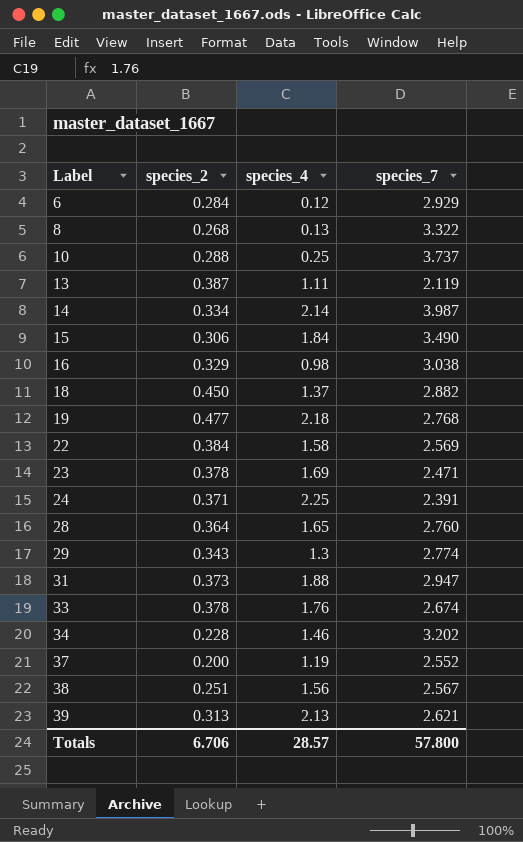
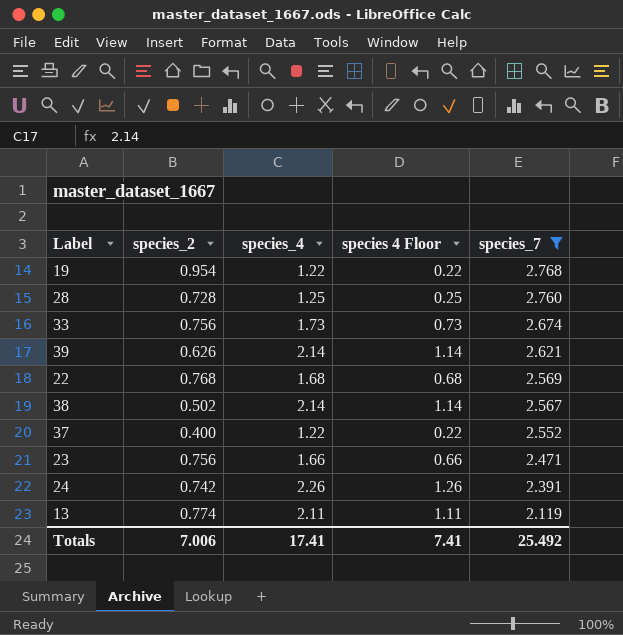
filter: none -> species_7 <= 2.768
row order: Label ascending -> species_7 descending
column species 4 Floor | formula: none -> [species_4] - 1
19 | species_2: 0.477 -> 0.954
19 | species_4: 2.18 -> 1.22
28 | species_2: 0.364 -> 0.728
28 | species_4: 1.65 -> 1.25
33 | species_2: 0.378 -> 0.756
33 | species_4: 1.76 -> 1.73
39 | species_2: 0.313 -> 0.626
39 | species_4: 2.13 -> 2.14
22 | species_2: 0.384 -> 0.768
22 | species_4: 1.58 -> 1.68
38 | species_2: 0.251 -> 0.502
38 | species_4: 1.56 -> 2.14
37 | species_2: 0.200 -> 0.400
37 | species_4: 1.19 -> 1.22
23 | species_2: 0.378 -> 0.756
23 | species_4: 1.69 -> 1.66
24 | species_2: 0.371 -> 0.742
24 | species_4: 2.25 -> 2.26
13 | species_2: 0.387 -> 0.774
13 | species_4: 1.11 -> 2.11
Totals | species_2: 6.706 -> 7.006
Totals | species_4: 28.57 -> 17.41
Totals | species_7: 57.800 -> 25.492

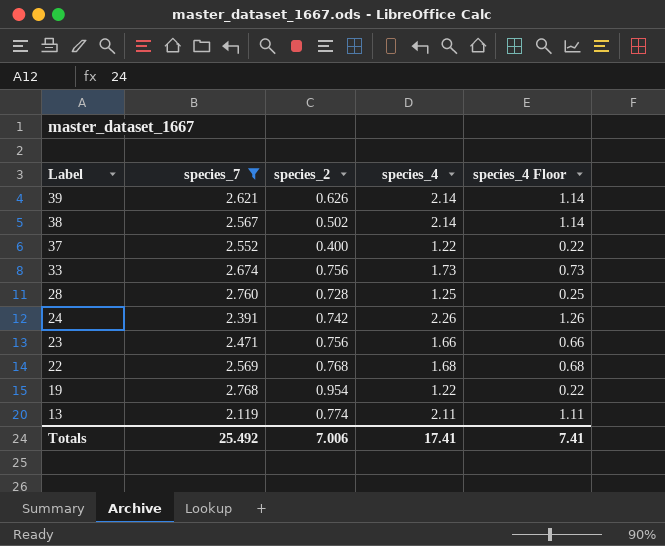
row order: species_7 descending -> Label descending
column species_7 | position: 5 -> 2
column name: species 4 Floor -> species_4 Floor

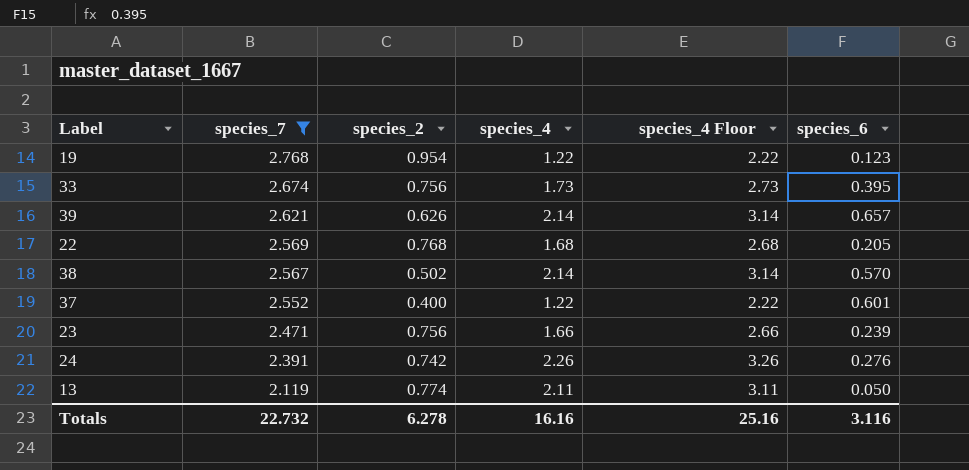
row order: Label descending -> species_7 descending
column species_4 Floor | formula: [species_4] - 1 -> [species_4] + 1
column species_6 | position: none -> 6
row 28: 2.760 | 0.728 | 1.25 | 0.25 -> none
Totals | species_7: 25.492 -> 22.732
Totals | species_2: 7.006 -> 6.278
Totals | species_4: 17.41 -> 16.16
Totals | species_4 Floor: 7.41 -> 25.16

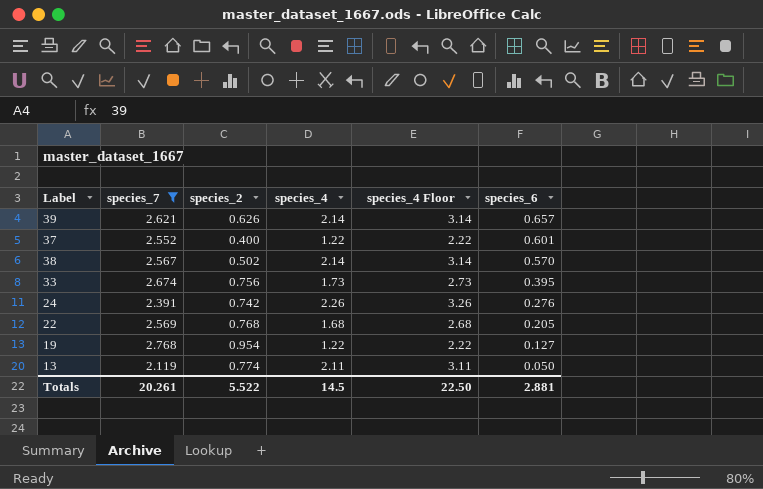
row order: species_7 descending -> species_6 descending
row 23: 2.471 | 0.756 | 1.66 | 2.66 | 0.239 -> none
19 | species_6: 0.123 -> 0.127
Totals | species_7: 22.732 -> 20.261
Totals | species_2: 6.278 -> 5.522
Totals | species_4: 16.16 -> 14.5
Totals | species_4 Floor: 25.16 -> 22.50
Totals | species_6: 3.116 -> 2.881

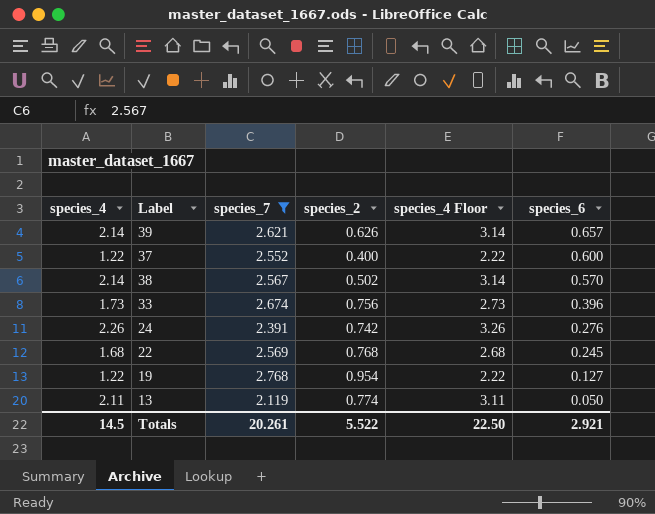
column species_4 | position: 4 -> 1
37 | species_6: 0.601 -> 0.600
33 | species_6: 0.395 -> 0.396
22 | species_6: 0.205 -> 0.245
Totals | species_6: 2.881 -> 2.921

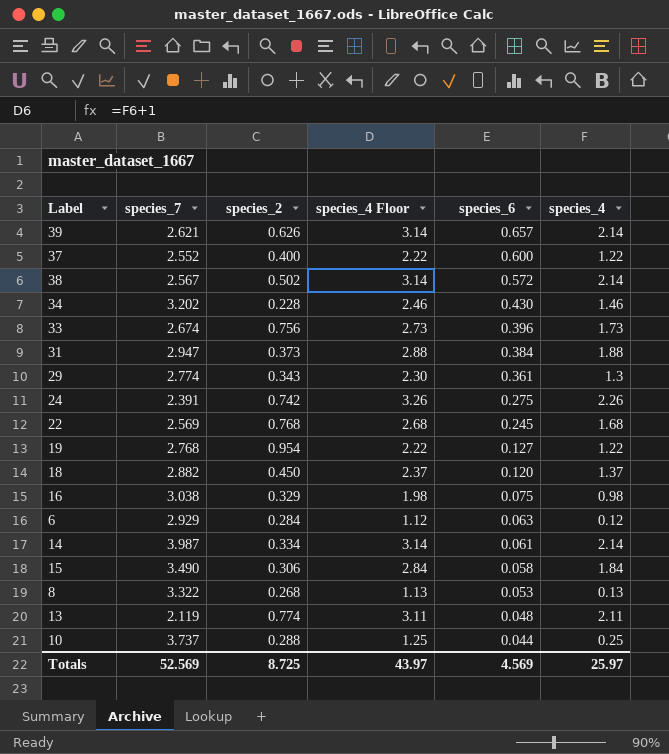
filter: species_7 <= 2.768 -> none
column species_4 | position: 1 -> 6
38 | species_6: 0.570 -> 0.572
24 | species_6: 0.276 -> 0.275
13 | species_6: 0.050 -> 0.048
Totals | species_7: 20.261 -> 52.569
Totals | species_2: 5.522 -> 8.725
Totals | species_4 Floor: 22.50 -> 43.97
Totals | species_6: 2.921 -> 4.569
Totals | species_4: 14.5 -> 25.97

